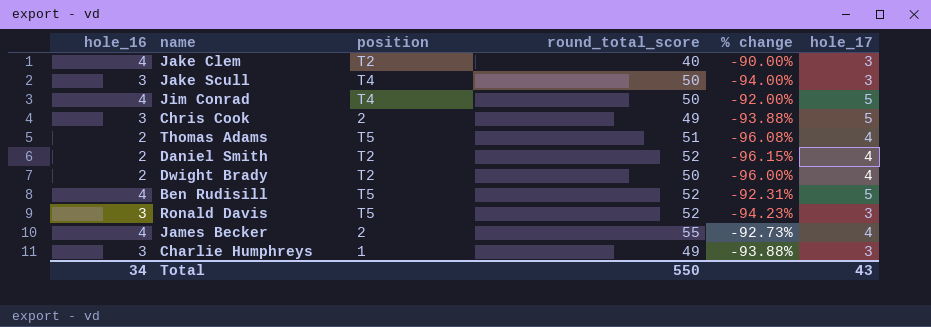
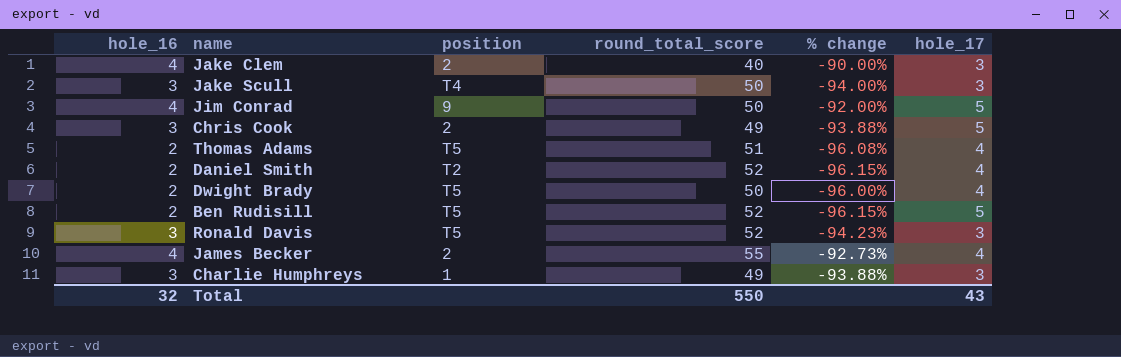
Jake Clem | position: T2 -> 2
Jim Conrad | position: T4 -> 9
Dwight Brady | position: T2 -> T5
Ben Rudisill | hole_16: 4 -> 2
Ben Rudisill | % change: -92.31% -> -96.15%
Total | hole_16: 34 -> 32

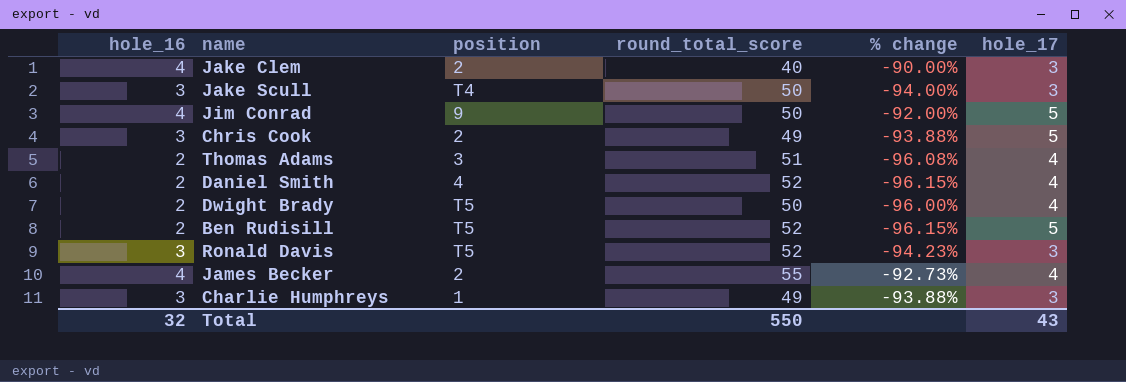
Thomas Adams | position: T5 -> 3
Daniel Smith | position: T2 -> 4

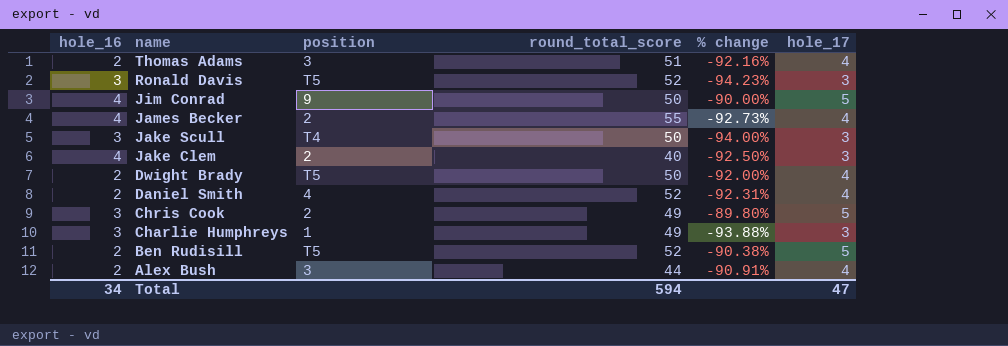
row order: none -> name descending
column % change | formula: ([hole_16] - [round_total_score]) / [round_total_score] -> ([hole_17] - [round_total_score]) / [round_total_score]
row Alex Bush: none -> 2 | 3 | 44 | -90.91% | 4
Total | hole_16: 32 -> 34
Total | round_total_score: 550 -> 594
Total | hole_17: 43 -> 47

